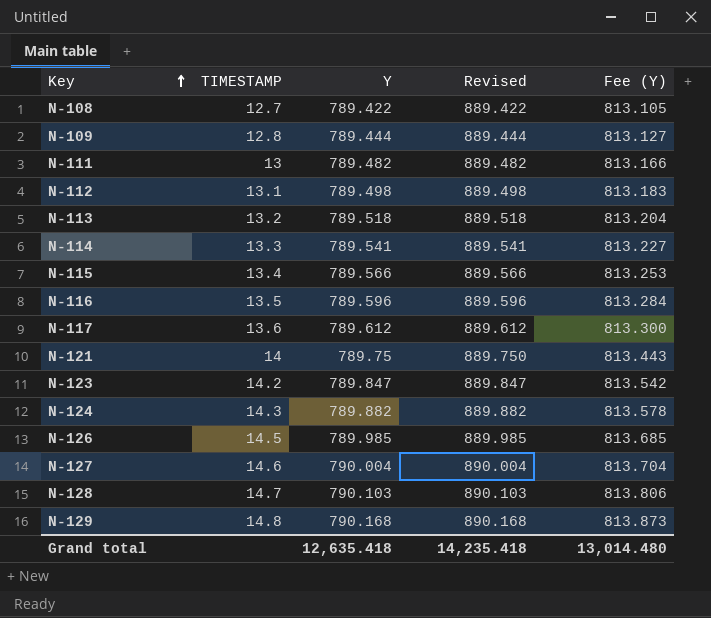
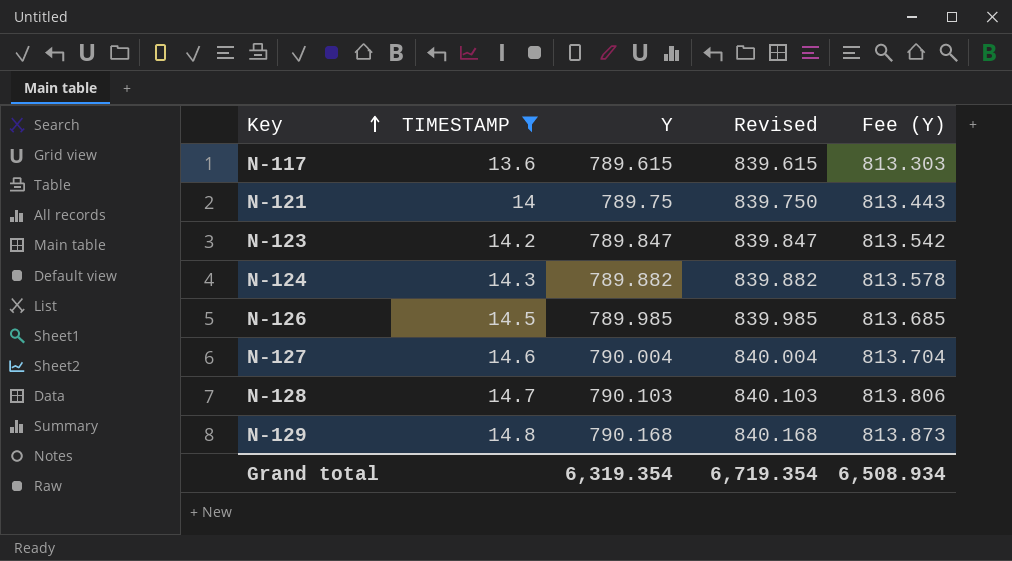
filter: none -> TIMESTAMP >= 13.6
column Revised | formula: [Y] + 100 -> [Y] + 50
N-117 | Y: 789.612 -> 789.615
N-117 | Fee (Y): 813.300 -> 813.303
Grand total | Y: 12,635.418 -> 6,319.354
Grand total | Revised: 14,235.418 -> 6,719.354
Grand total | Fee (Y): 13,014.480 -> 6,508.934

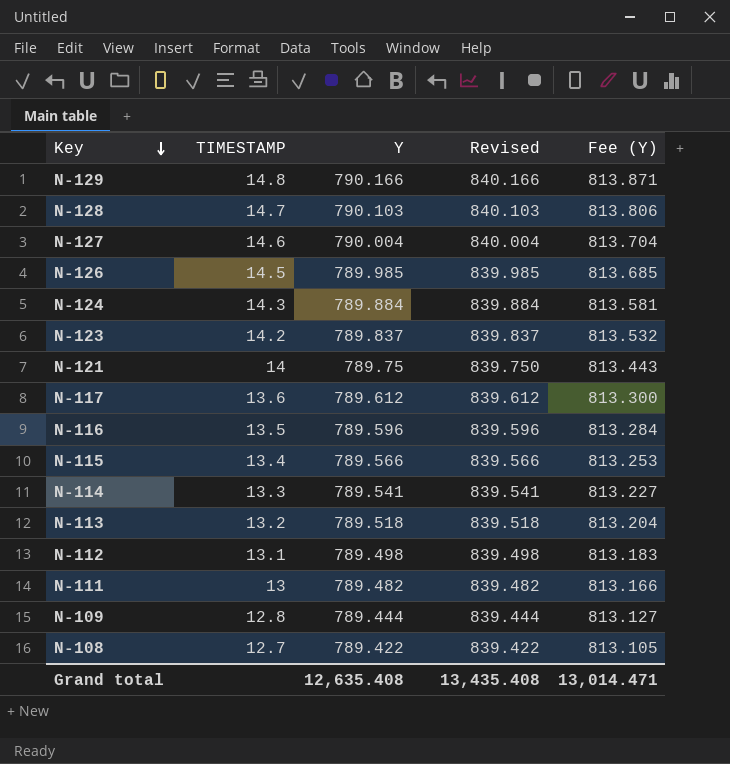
filter: TIMESTAMP >= 13.6 -> none
row order: Key ascending -> Key descending
N-129 | Y: 790.168 -> 790.166
N-129 | Revised: 840.168 -> 840.166
N-129 | Fee (Y): 813.873 -> 813.871
N-124 | Y: 789.882 -> 789.884
N-124 | Revised: 839.882 -> 839.884
N-124 | Fee (Y): 813.578 -> 813.581
N-123 | Y: 789.847 -> 789.837
N-123 | Revised: 839.847 -> 839.837
N-123 | Fee (Y): 813.542 -> 813.532
N-117 | Y: 789.615 -> 789.612
N-117 | Revised: 839.615 -> 839.612
N-117 | Fee (Y): 813.303 -> 813.300
Grand total | Y: 6,319.354 -> 12,635.408
Grand total | Revised: 6,719.354 -> 13,435.408
Grand total | Fee (Y): 6,508.934 -> 13,014.471

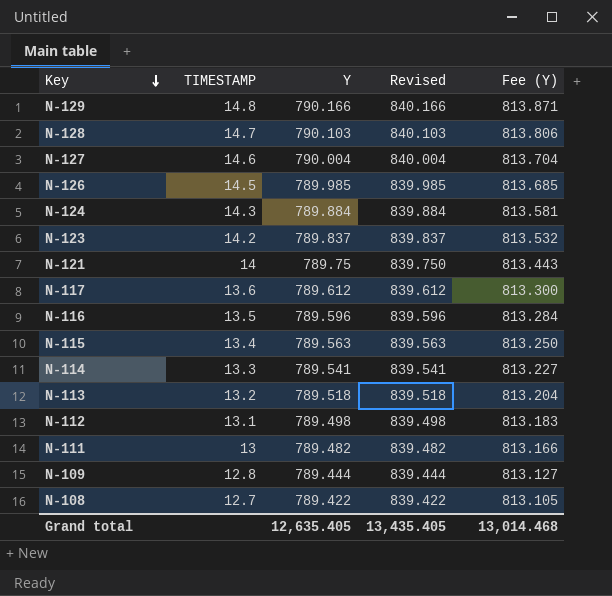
N-115 | Y: 789.566 -> 789.563
N-115 | Revised: 839.566 -> 839.563
N-115 | Fee (Y): 813.253 -> 813.250
Grand total | Y: 12,635.408 -> 12,635.405
Grand total | Revised: 13,435.408 -> 13,435.405
Grand total | Fee (Y): 13,014.471 -> 13,014.468

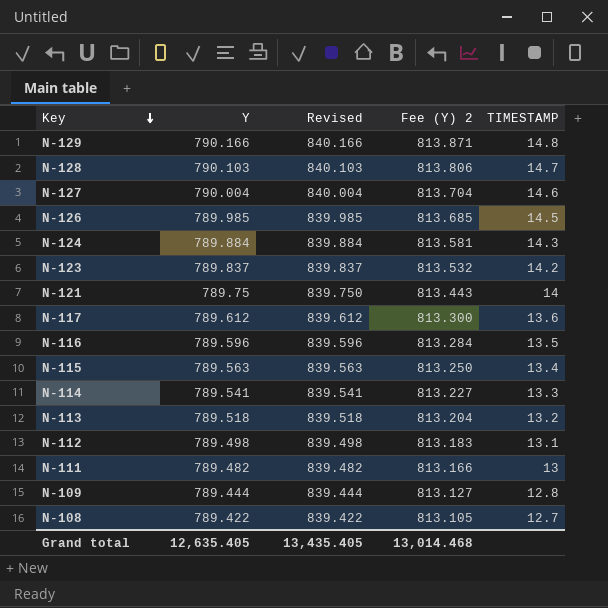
column name: Fee (Y) -> Fee (Y) 2
column TIMESTAMP | position: 2 -> 5

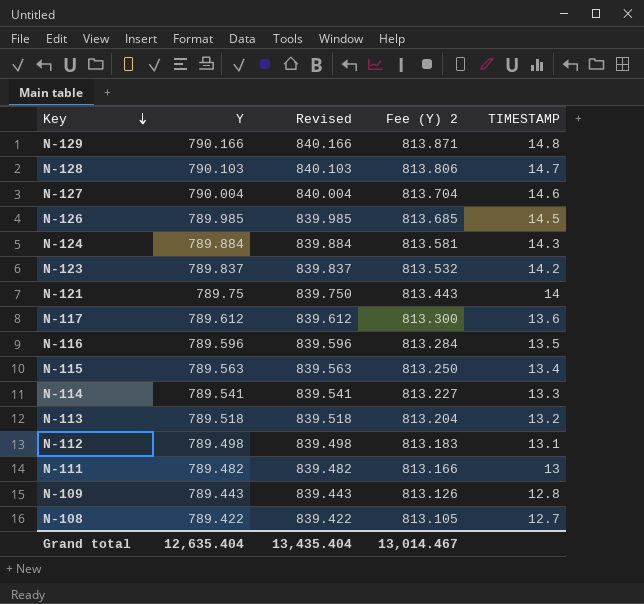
N-109 | Y: 789.444 -> 789.443
N-109 | Revised: 839.444 -> 839.443
N-109 | Fee (Y) 2: 813.127 -> 813.126
Grand total | Y: 12,635.405 -> 12,635.404
Grand total | Revised: 13,435.405 -> 13,435.404
Grand total | Fee (Y) 2: 13,014.468 -> 13,014.467

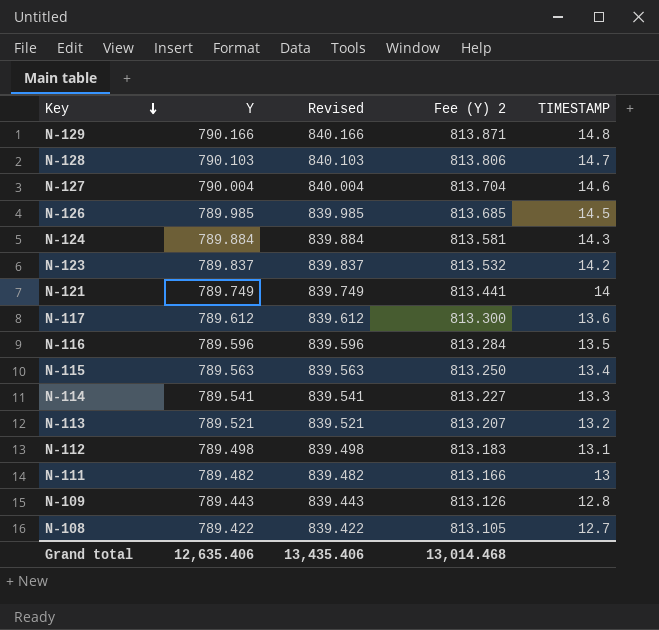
N-121 | Y: 789.75 -> 789.749
N-121 | Revised: 839.750 -> 839.749
N-121 | Fee (Y) 2: 813.443 -> 813.441
N-113 | Y: 789.518 -> 789.521
N-113 | Revised: 839.518 -> 839.521
N-113 | Fee (Y) 2: 813.204 -> 813.207
Grand total | Y: 12,635.404 -> 12,635.406
Grand total | Revised: 13,435.404 -> 13,435.406
Grand total | Fee (Y) 2: 13,014.467 -> 13,014.468

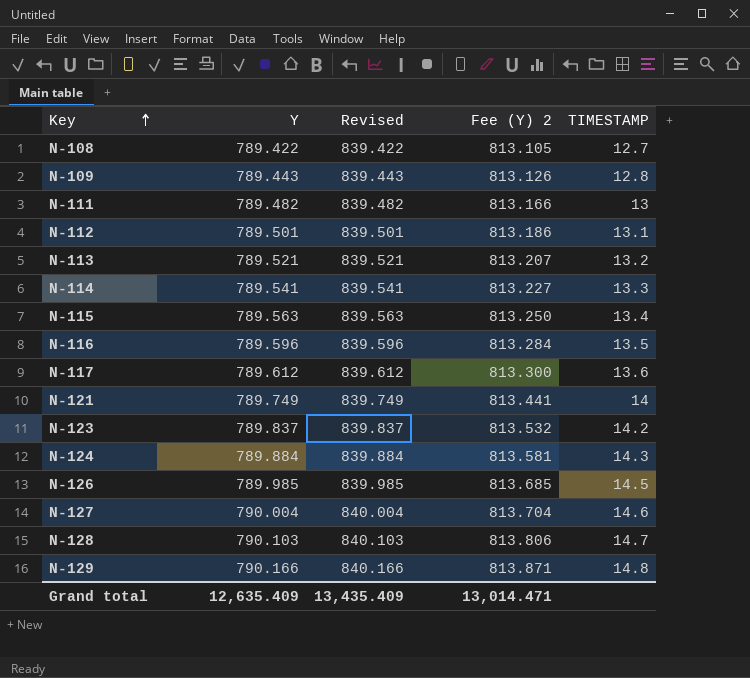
row order: Key descending -> Key ascending
N-112 | Y: 789.498 -> 789.501
N-112 | Revised: 839.498 -> 839.501
N-112 | Fee (Y) 2: 813.183 -> 813.186
Grand total | Y: 12,635.406 -> 12,635.409
Grand total | Revised: 13,435.406 -> 13,435.409
Grand total | Fee (Y) 2: 13,014.468 -> 13,014.471

